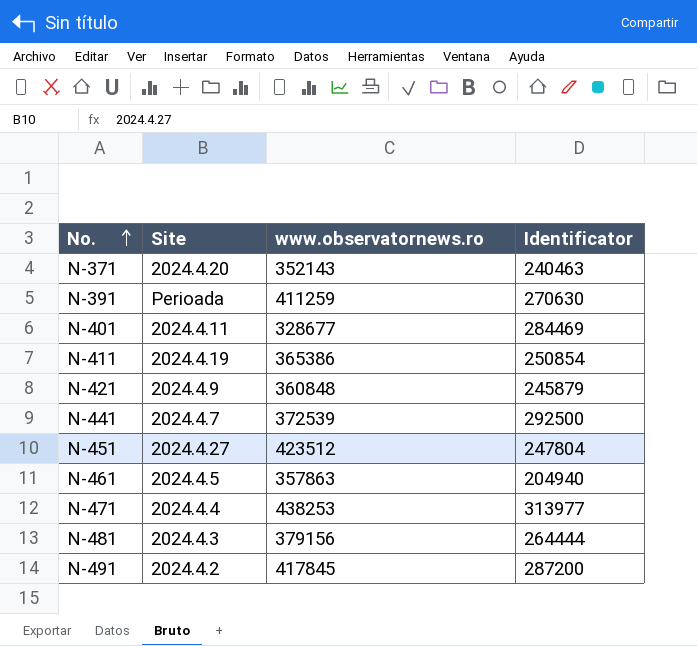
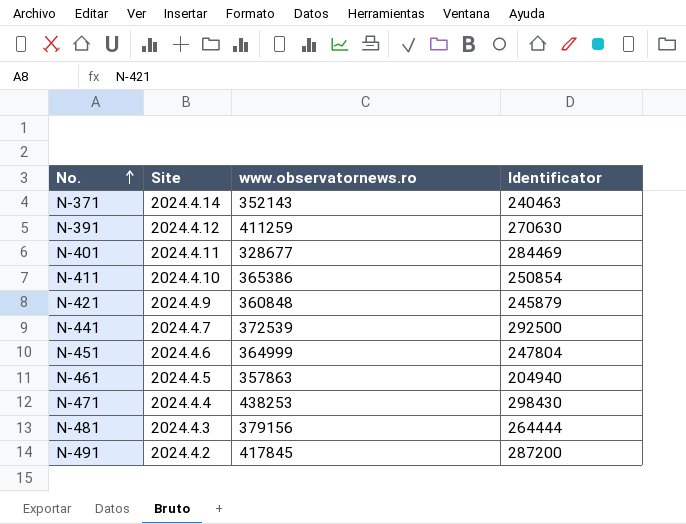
N-371 | Site: 2024.4.20 -> 2024.4.14
N-391 | Site: Perioada -> 2024.4.12
N-411 | Site: 2024.4.19 -> 2024.4.10
N-451 | Site: 2024.4.27 -> 2024.4.6
N-451 | www.observatornews.ro: 423512 -> 364999
N-471 | Identificator: 313977 -> 298430

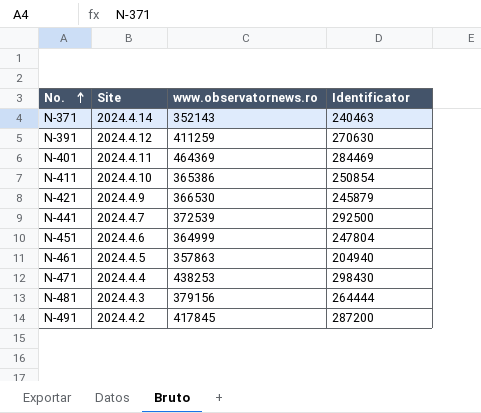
N-401 | www.observatornews.ro: 328677 -> 464369
N-421 | www.observatornews.ro: 360848 -> 366530

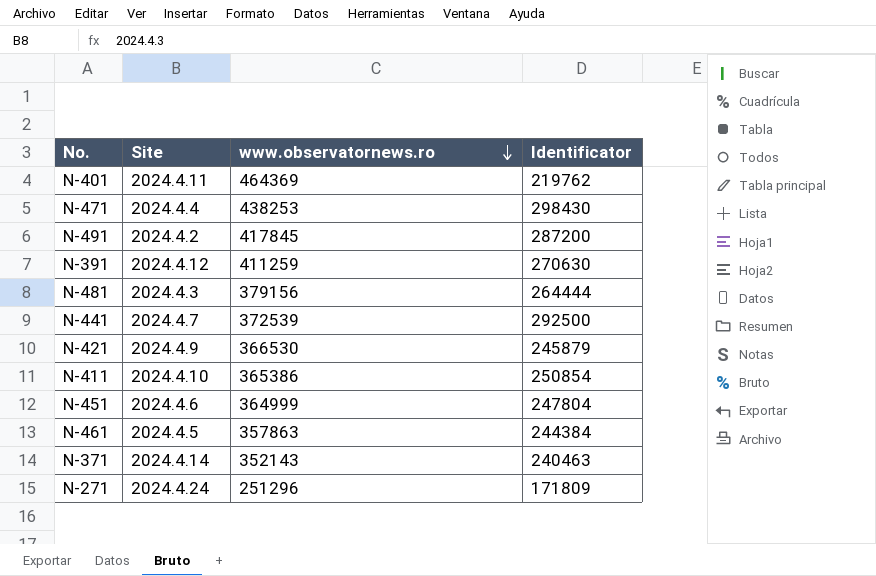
row order: No. ascending -> www.observatornews.ro descending
N-401 | Identificator: 284469 -> 219762
N-461 | Identificator: 204940 -> 244384
row N-271: none -> 2024.4.24 | 251296 | 171809

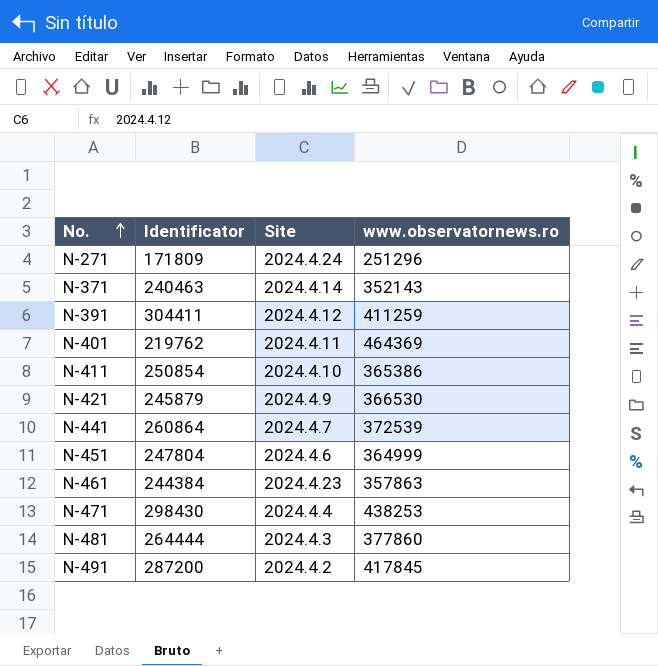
row order: www.observatornews.ro descending -> No. ascending
column Identificator | position: 4 -> 2
N-391 | Identificator: 270630 -> 304411
N-441 | Identificator: 292500 -> 260864
N-461 | Site: 2024.4.5 -> 2024.4.23
N-481 | www.observatornews.ro: 379156 -> 377860

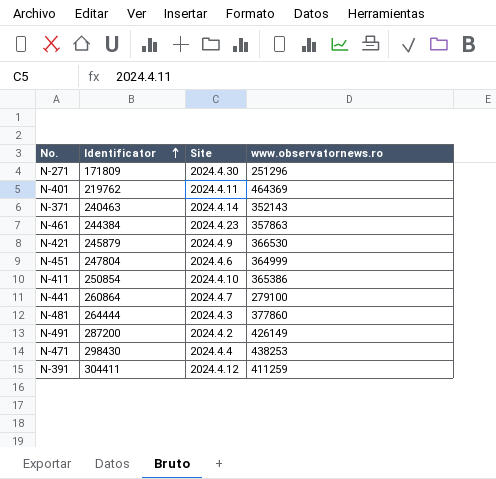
row order: No. ascending -> Identificator ascending
N-271 | Site: 2024.4.24 -> 2024.4.30
N-441 | www.observatornews.ro: 372539 -> 279100
N-491 | www.observatornews.ro: 417845 -> 426149

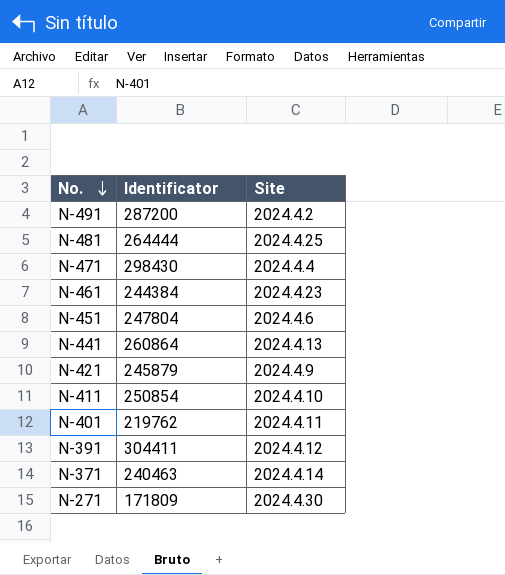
row order: Identificator ascending -> No. descending
column www.observatornews.ro | position: 4 -> none
N-481 | Site: 2024.4.3 -> 2024.4.25
N-441 | Site: 2024.4.7 -> 2024.4.13

